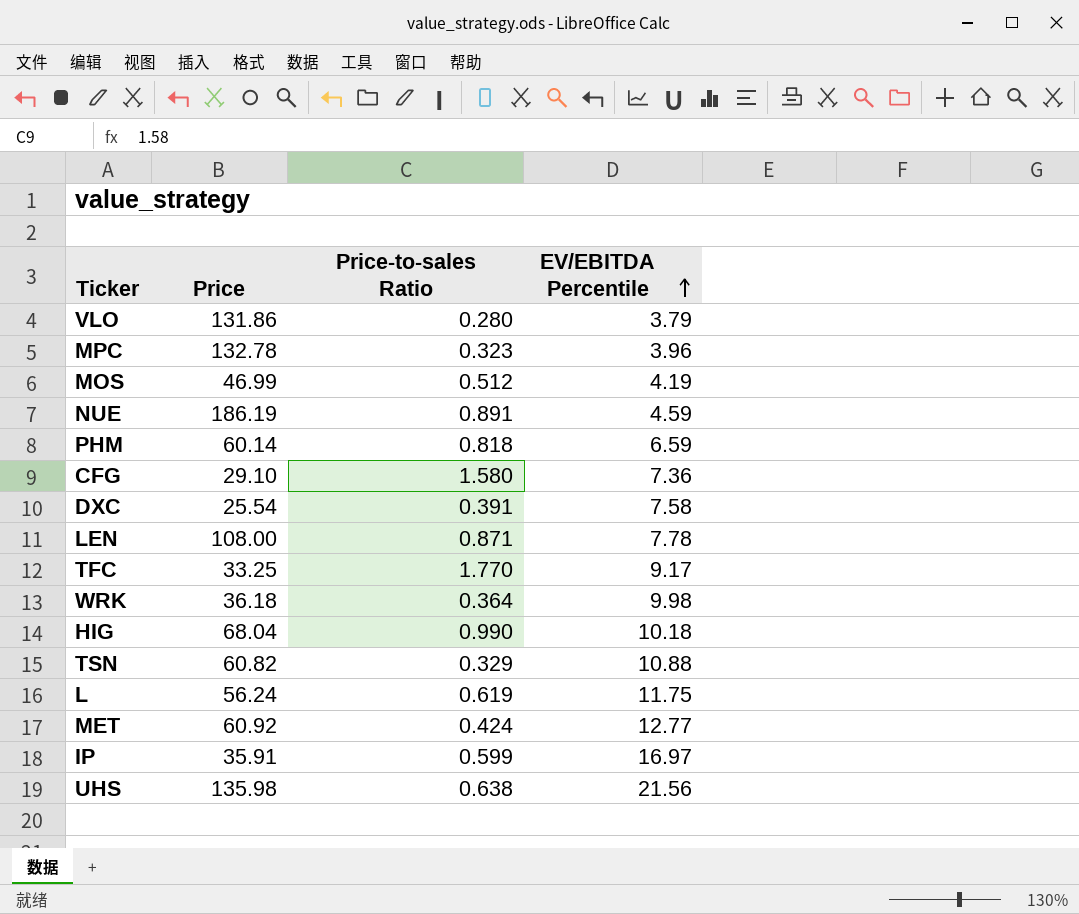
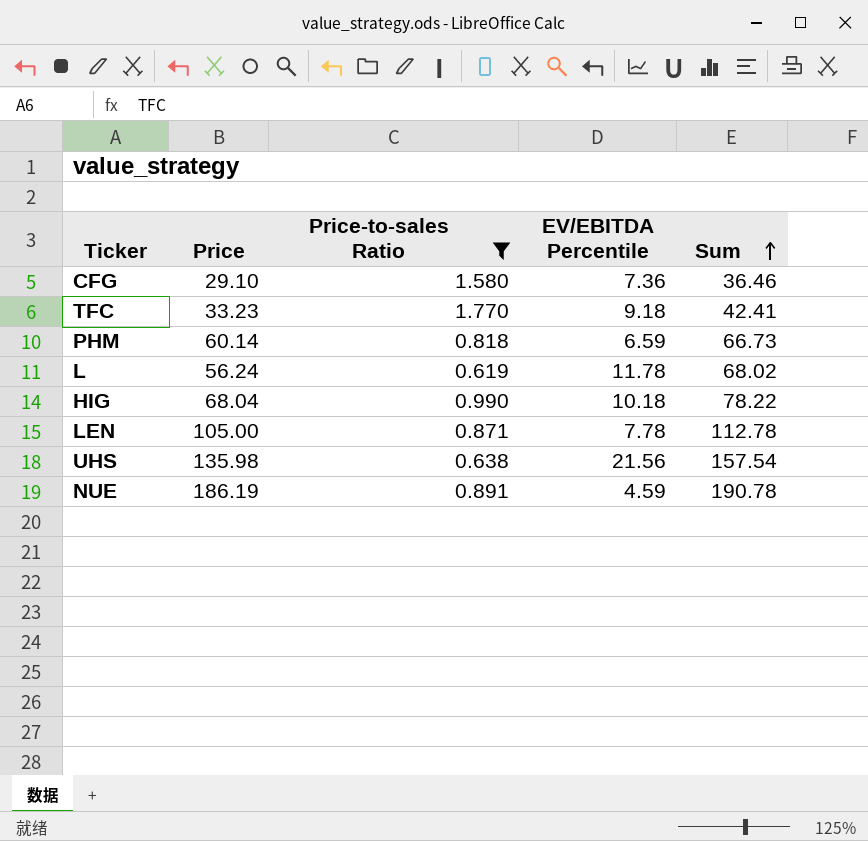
filter: none -> Price-to-sales Ratio >= 0.619
row order: EV/EBITDA Percentile ascending -> Sum ascending
column Sum | formula: none -> [Price] + [EV/EBITDA Percentile]
TFC | Price: 33.25 -> 33.23
TFC | EV/EBITDA Percentile: 9.17 -> 9.18
L | EV/EBITDA Percentile: 11.75 -> 11.78
LEN | Price: 108.00 -> 105.00

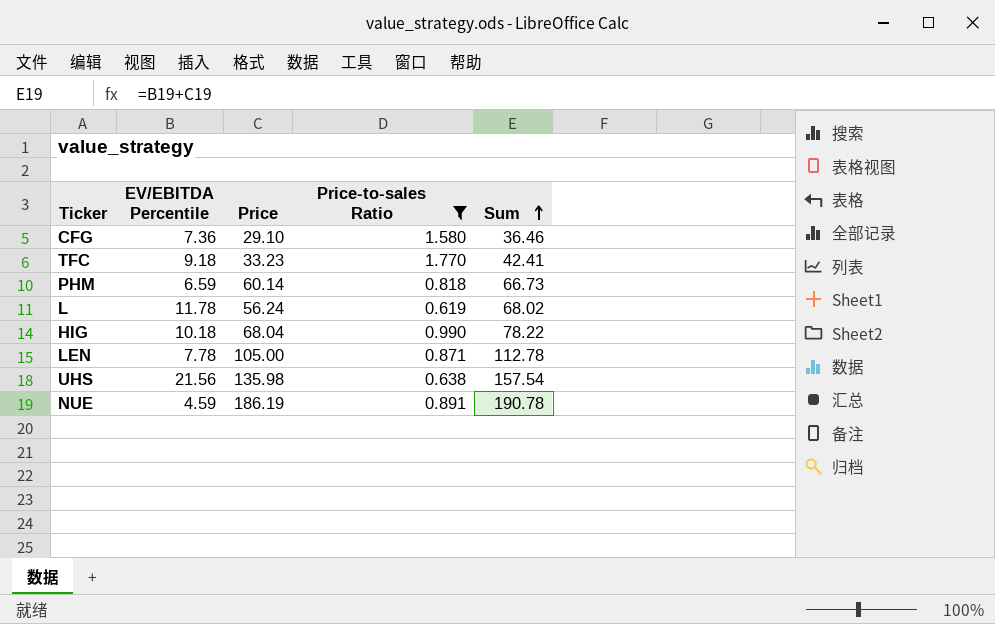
column EV/EBITDA Percentile | position: 4 -> 2

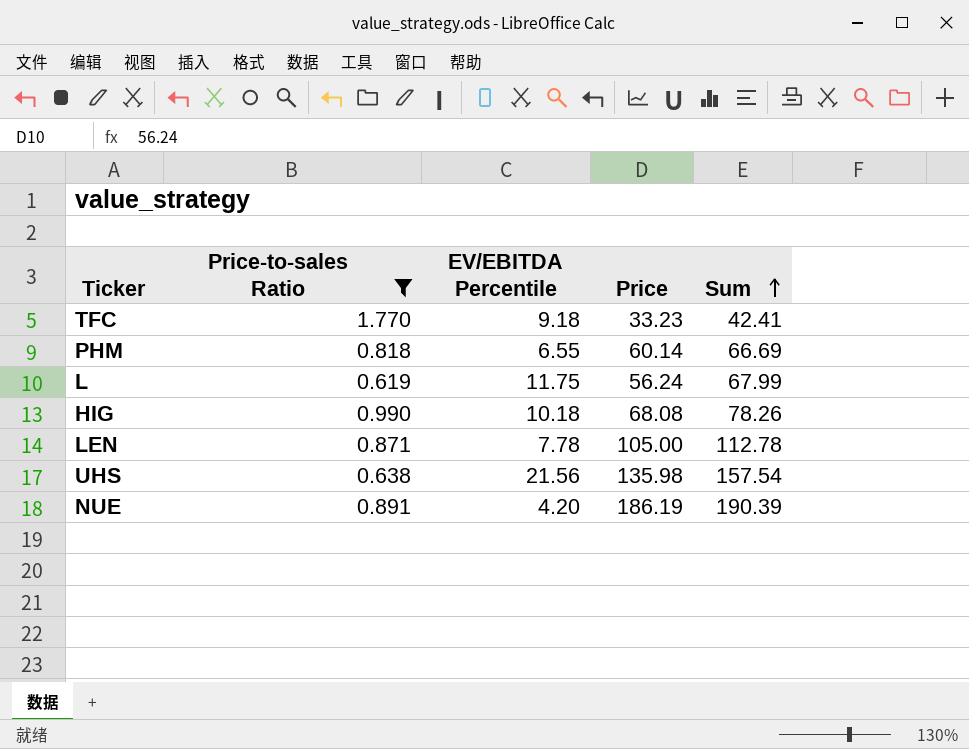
column Price-to-sales Ratio | position: 4 -> 2
row CFG: 7.36 | 29.10 | 1.580 | 36.46 -> none
PHM | EV/EBITDA Percentile: 6.59 -> 6.55
PHM | Sum: 66.73 -> 66.69
L | EV/EBITDA Percentile: 11.78 -> 11.75
L | Sum: 68.02 -> 67.99
HIG | Price: 68.04 -> 68.08
HIG | Sum: 78.22 -> 78.26
NUE | EV/EBITDA Percentile: 4.59 -> 4.20
NUE | Sum: 190.78 -> 190.39

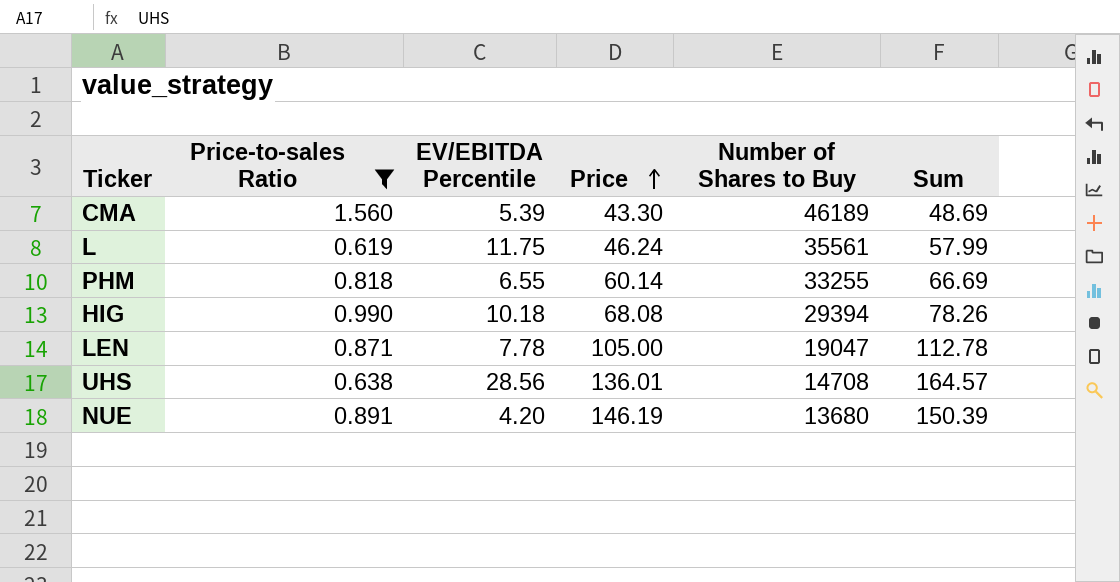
row order: Sum ascending -> Price ascending
column Number of Shares to Buy | position: none -> 5
row TFC: 1.770 | 9.18 | 33.23 | 42.41 -> none
row CMA: none -> 1.560 | 5.39 | 43.30 | 46189 | 48.69
L | Price: 56.24 -> 46.24
L | Sum: 67.99 -> 57.99
UHS | EV/EBITDA Percentile: 21.56 -> 28.56
UHS | Price: 135.98 -> 136.01
UHS | Sum: 157.54 -> 164.57
NUE | Price: 186.19 -> 146.19
NUE | Sum: 190.39 -> 150.39

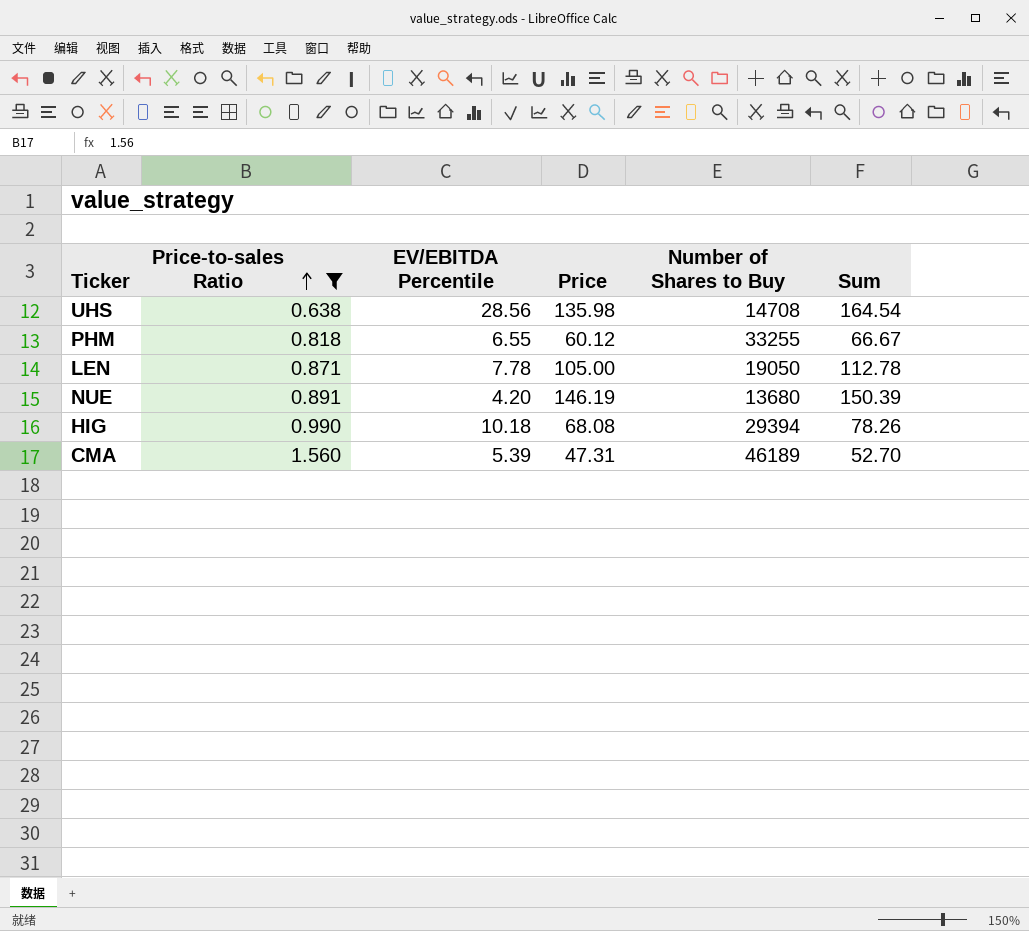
row order: Price ascending -> Price-to-sales Ratio ascending
row L: 0.619 | 11.75 | 46.24 | 35561 | 57.99 -> none
UHS | Price: 136.01 -> 135.98
UHS | Sum: 164.57 -> 164.54
PHM | Price: 60.14 -> 60.12
PHM | Sum: 66.69 -> 66.67
LEN | Number of Shares to Buy: 19047 -> 19050
CMA | Price: 43.30 -> 47.31
CMA | Sum: 48.69 -> 52.70

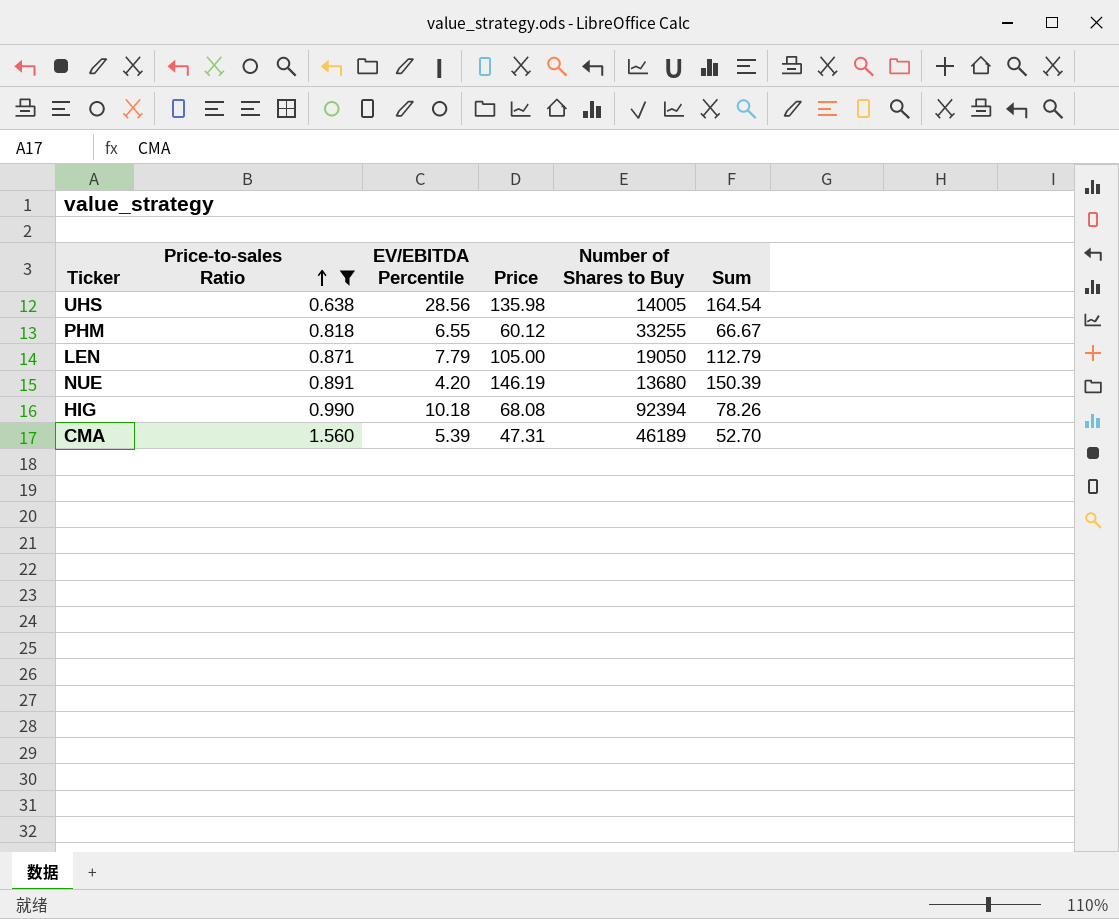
UHS | Number of Shares to Buy: 14708 -> 14005
LEN | EV/EBITDA Percentile: 7.78 -> 7.79
LEN | Sum: 112.78 -> 112.79
HIG | Number of Shares to Buy: 29394 -> 92394

